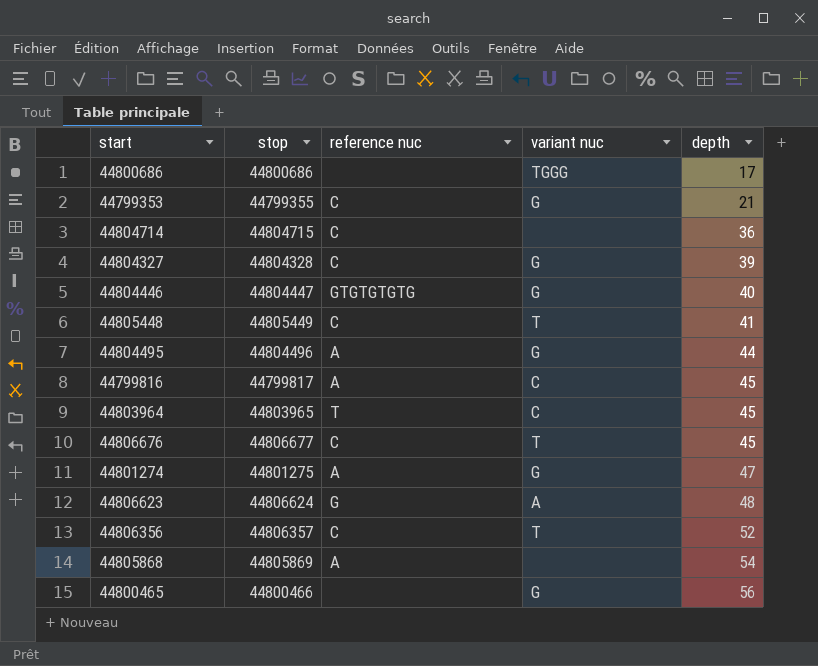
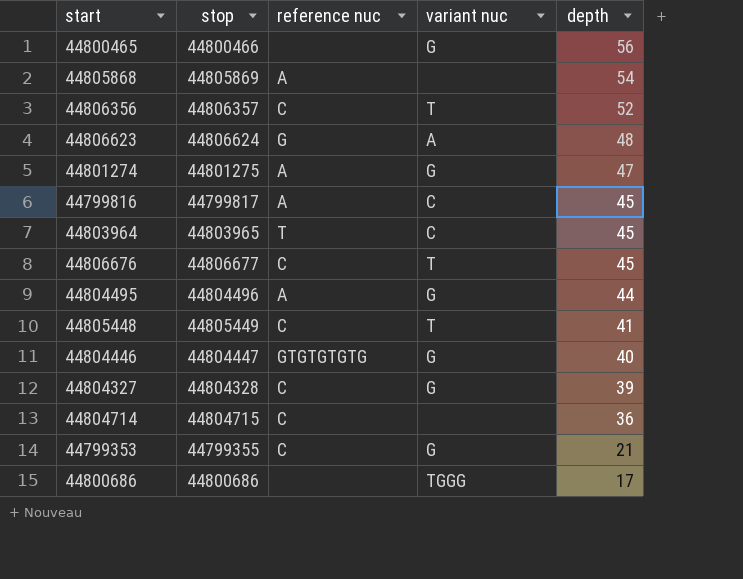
row order: depth ascending -> depth descending

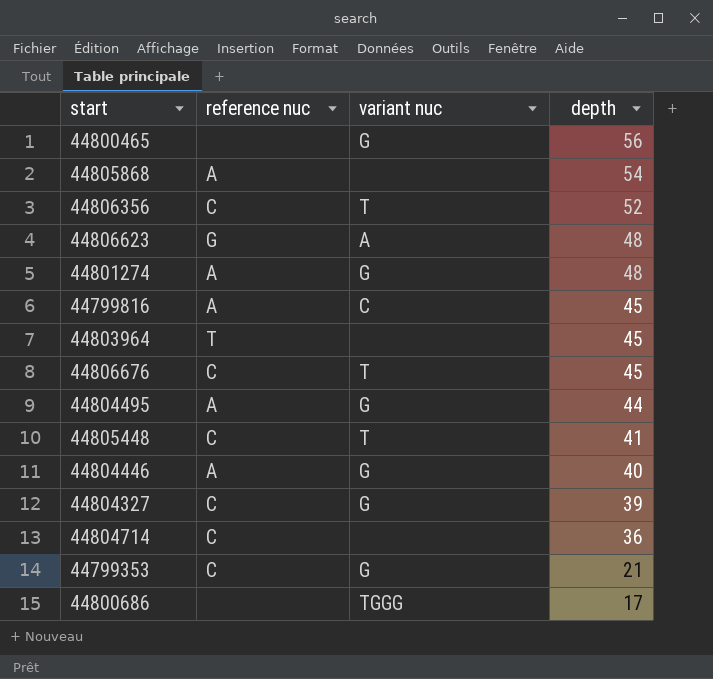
column stop | position: 2 -> none
44801274 | depth: 47 -> 48
44803964 | variant nuc: C -> none
44804446 | reference nuc: GTGTGTGTG -> A

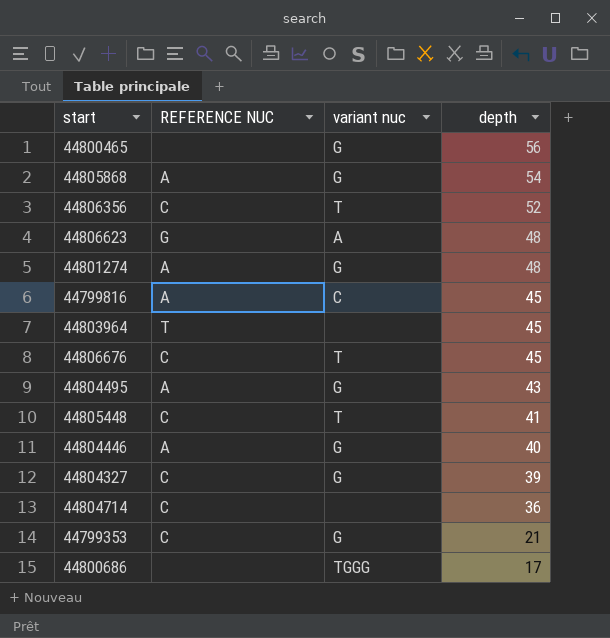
column name: reference nuc -> REFERENCE NUC
44805868 | variant nuc: none -> G
44804495 | depth: 44 -> 43

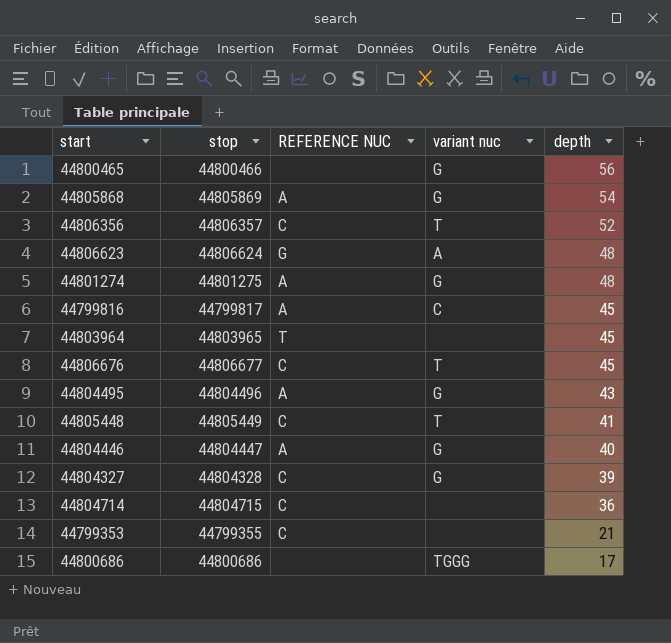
column stop | position: none -> 2
44799353 | variant nuc: G -> none

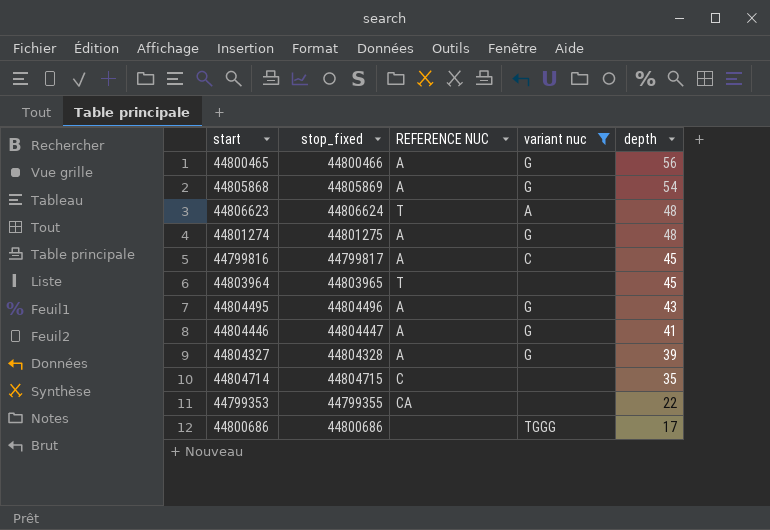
filter: none -> variant nuc != T
column name: stop -> stop_fixed
44800465 | REFERENCE NUC: none -> A
44806623 | REFERENCE NUC: G -> T
44804446 | depth: 40 -> 41
44804327 | REFERENCE NUC: C -> A
44804714 | depth: 36 -> 35
44799353 | REFERENCE NUC: C -> CA
44799353 | depth: 21 -> 22

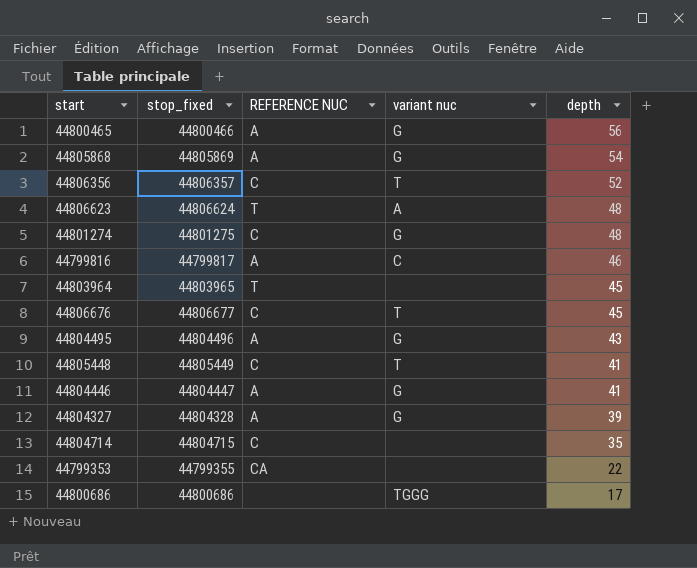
filter: variant nuc != T -> none
44801274 | REFERENCE NUC: A -> C
44799816 | depth: 45 -> 46

